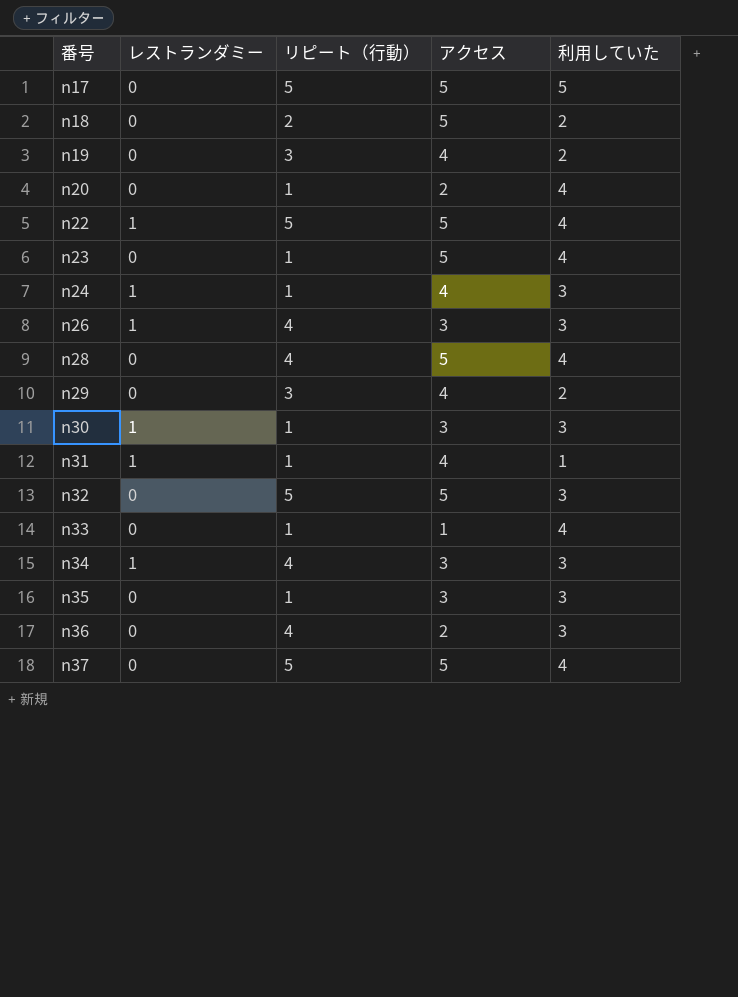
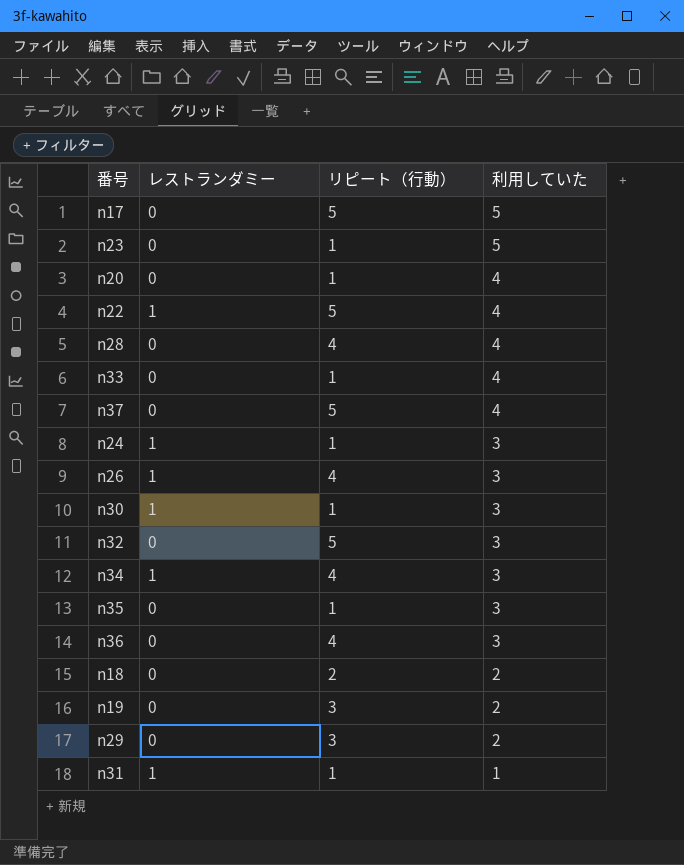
row order: 番号 ascending -> 利用していた descending
column アクセス | position: 4 -> none
n23 | 利用していた: 4 -> 5

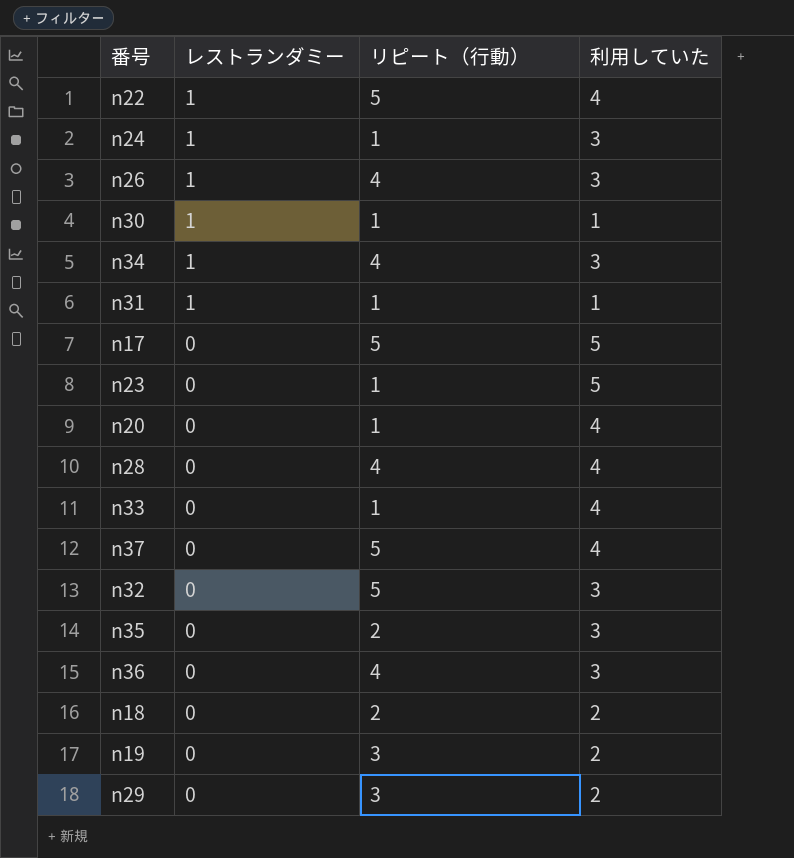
row order: 利用していた descending -> レストランダミー descending
n30 | 利用していた: 3 -> 1
n35 | リピート（行動）: 1 -> 2

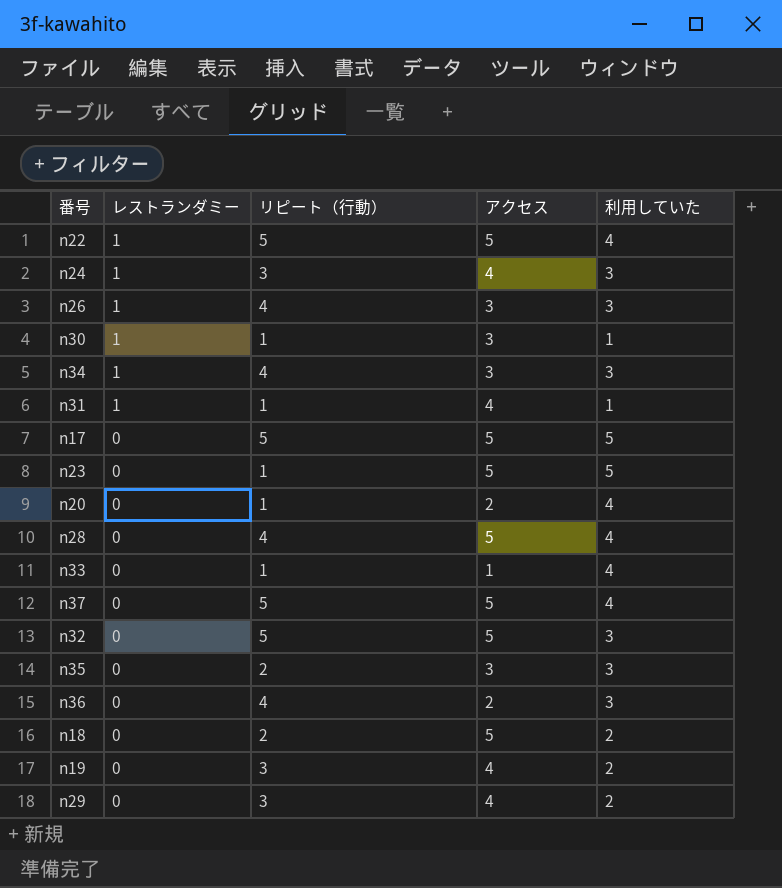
column アクセス | position: none -> 4
n24 | リピート（行動）: 1 -> 3

